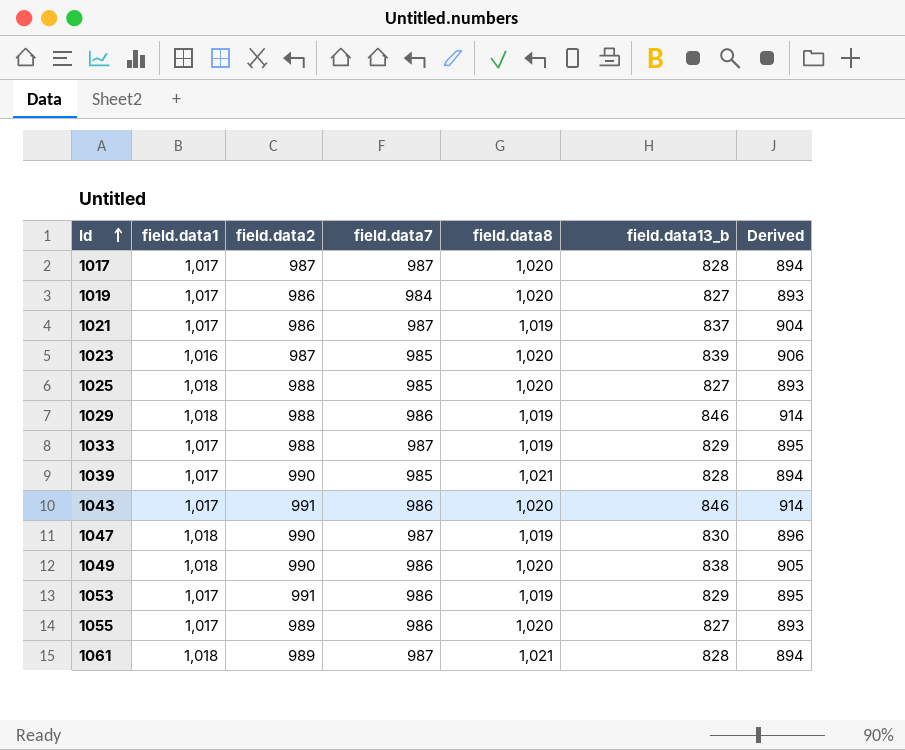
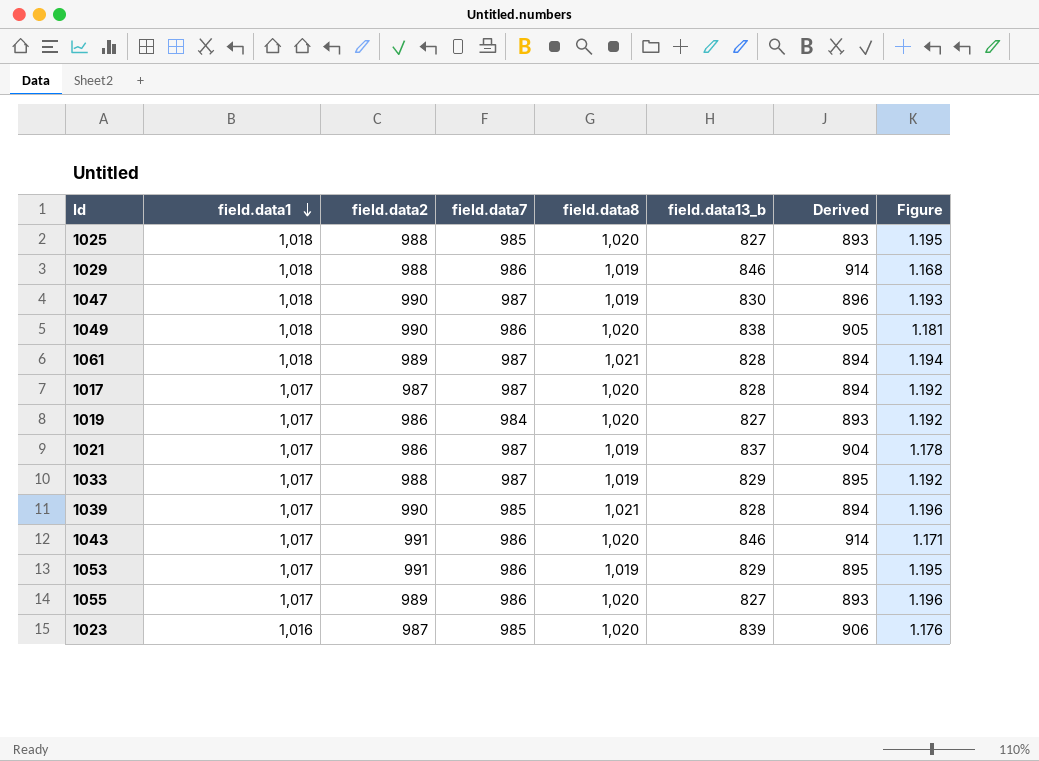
row order: Id ascending -> field.data1 descending
column Figure | formula: none -> [field.data2] / [field.data13_b]

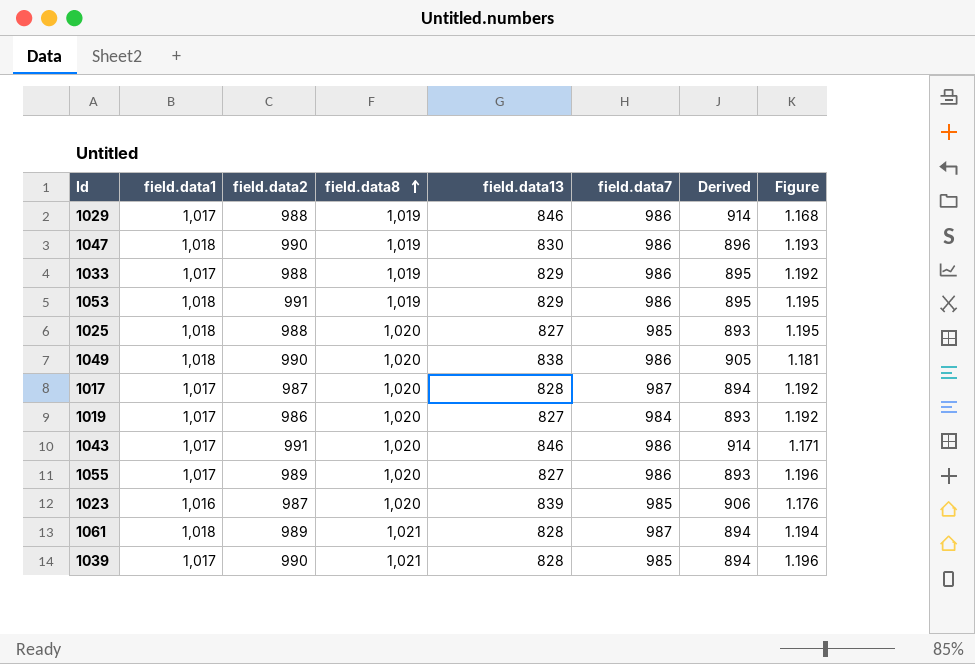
row order: field.data1 descending -> field.data8 ascending
column name: field.data13_b -> field.data13
column field.data7 | position: 4 -> 6
row 1021: 1,017 | 986 | 987 | 1,019 | 837 | 904 | 1.178 -> none
1029 | field.data1: 1,018 -> 1,017
1047 | field.data7: 987 -> 986
1033 | field.data7: 987 -> 986
1053 | field.data1: 1,017 -> 1,018

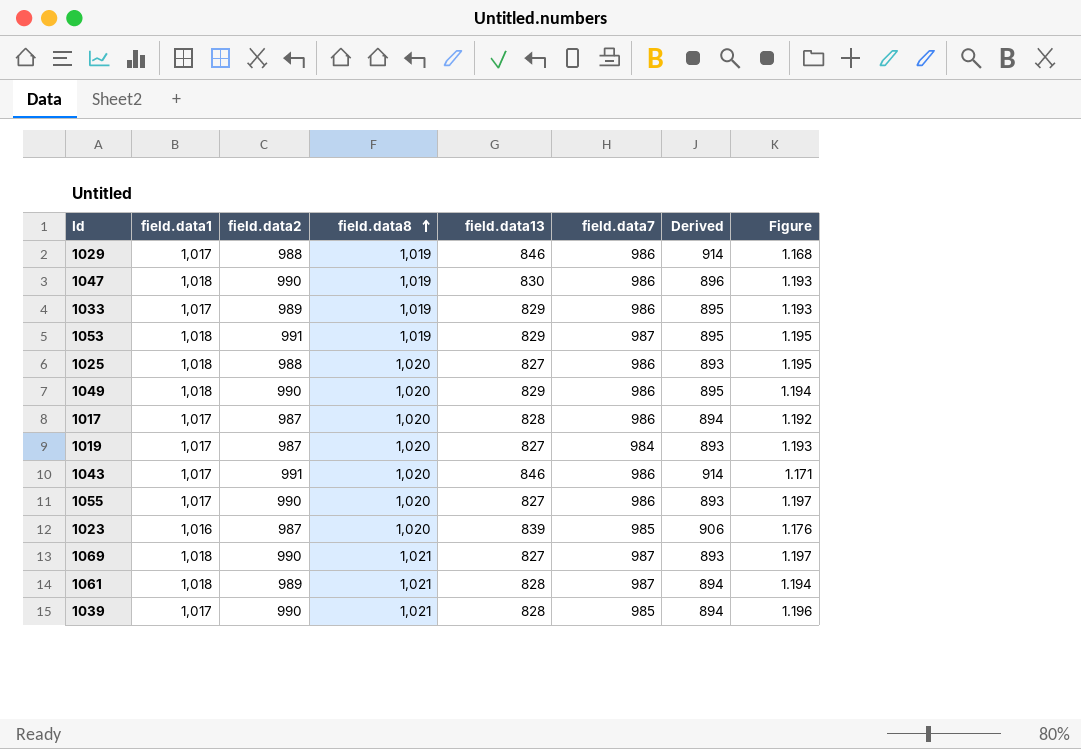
1033 | field.data2: 988 -> 989
1033 | Figure: 1.192 -> 1.193
1053 | field.data7: 986 -> 987
1025 | field.data7: 985 -> 986
1049 | field.data13: 838 -> 829
1049 | Derived: 905 -> 895
1049 | Figure: 1.181 -> 1.194
1017 | field.data7: 987 -> 986
1019 | field.data2: 986 -> 987
1019 | Figure: 1.192 -> 1.193
1055 | field.data2: 989 -> 990
1055 | Figure: 1.196 -> 1.197
row 1069: none -> 1,018 | 990 | 1,021 | 827 | 987 | 893 | 1.197

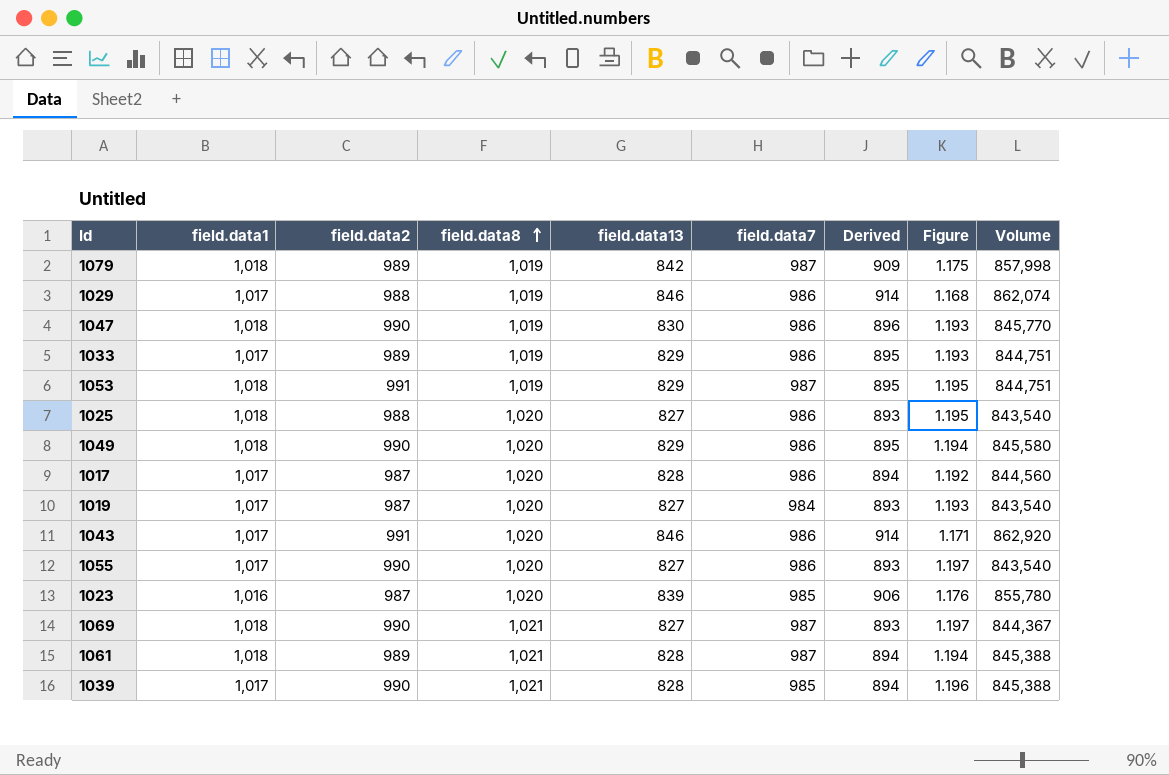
column Volume | formula: none -> [field.data8] * [field.data13]
row 1079: none -> 1,018 | 989 | 1,019 | 842 | 987 | 909 | 1.175 | 857,998

